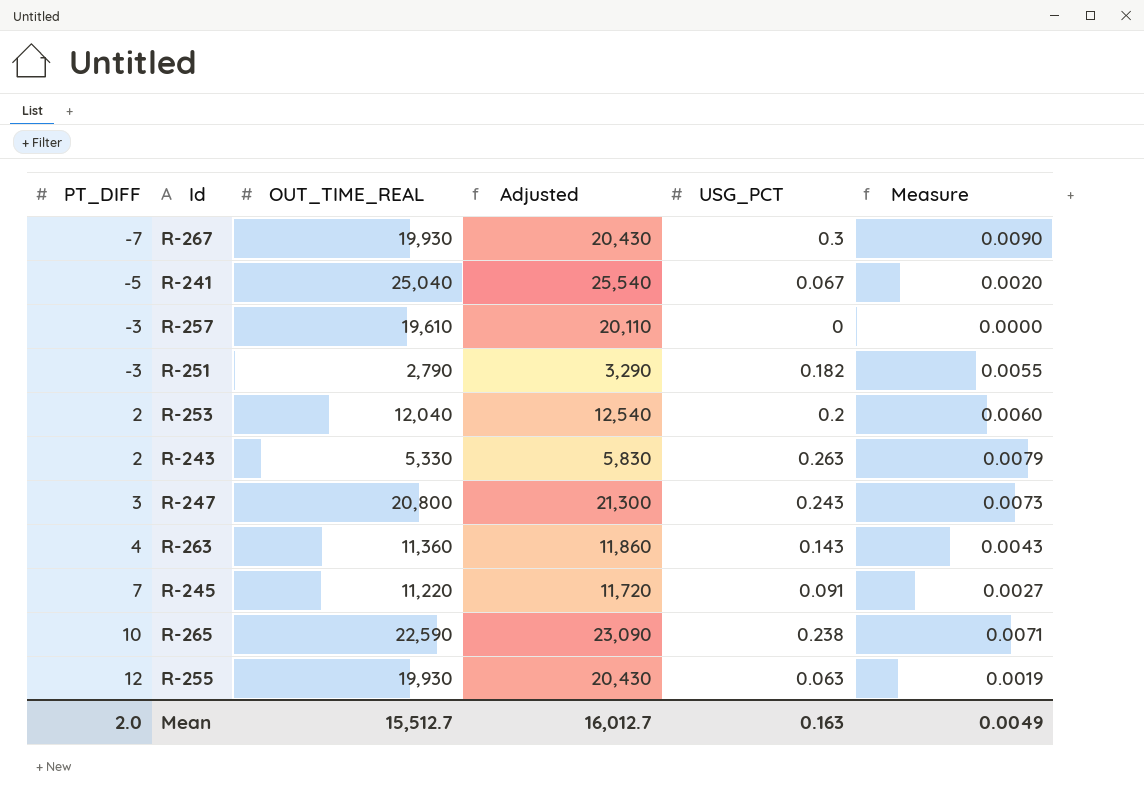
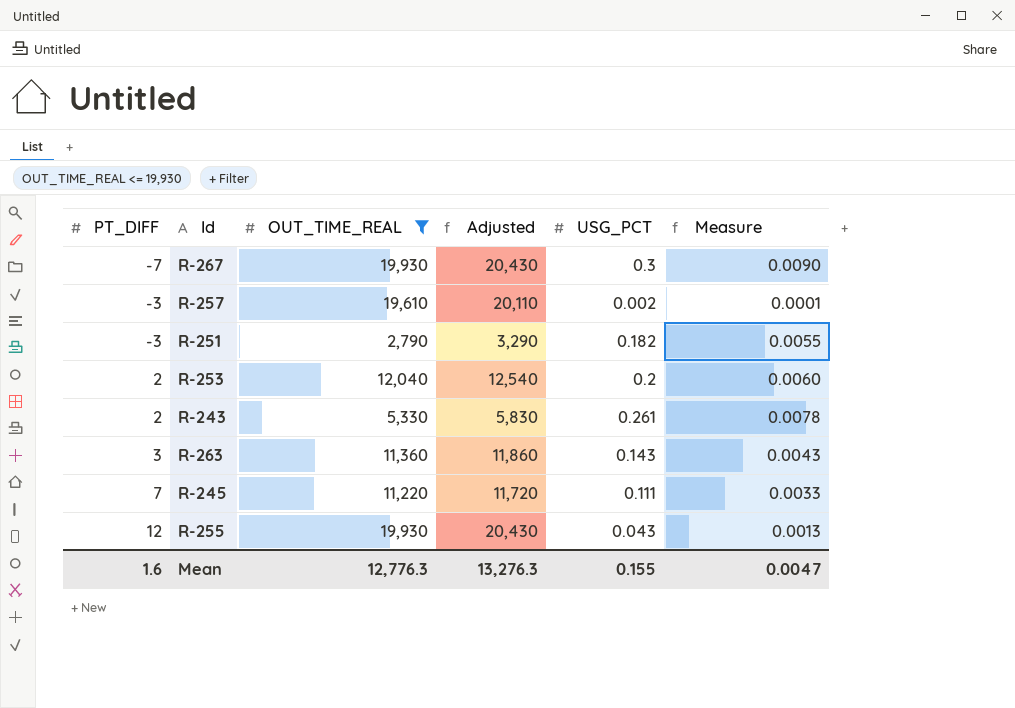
filter: none -> OUT_TIME_REAL <= 19,930
R-257 | USG_PCT: 0 -> 0.002
R-257 | Measure: 0.0000 -> 0.0001
R-243 | USG_PCT: 0.263 -> 0.261
R-243 | Measure: 0.0079 -> 0.0078
R-263 | PT_DIFF: 4 -> 3
R-245 | USG_PCT: 0.091 -> 0.111
R-245 | Measure: 0.0027 -> 0.0033
R-255 | USG_PCT: 0.063 -> 0.043
R-255 | Measure: 0.0019 -> 0.0013
Mean | PT_DIFF: 2.0 -> 1.6
Mean | OUT_TIME_REAL: 15,512.7 -> 12,776.3
Mean | Adjusted: 16,012.7 -> 13,276.3
Mean | USG_PCT: 0.163 -> 0.155
Mean | Measure: 0.0049 -> 0.0047

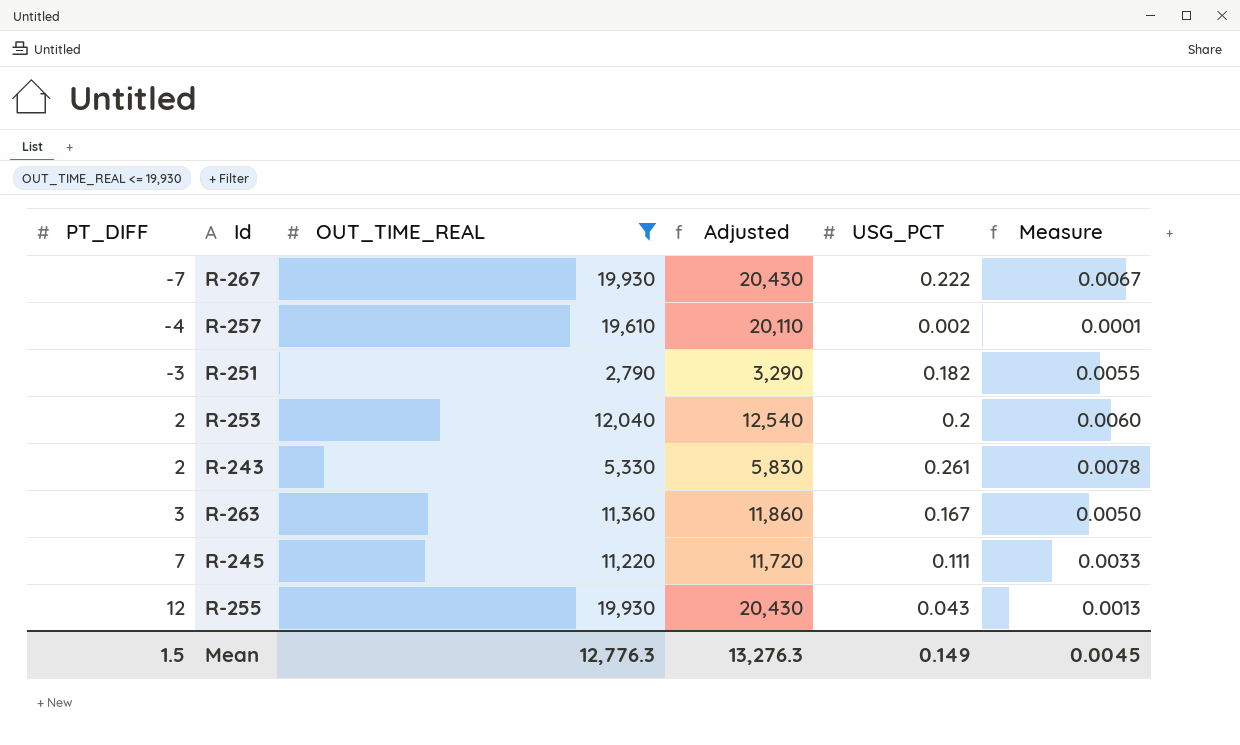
R-267 | USG_PCT: 0.3 -> 0.222
R-267 | Measure: 0.0090 -> 0.0067
R-257 | PT_DIFF: -3 -> -4
R-263 | USG_PCT: 0.143 -> 0.167
R-263 | Measure: 0.0043 -> 0.0050
Mean | PT_DIFF: 1.6 -> 1.5
Mean | USG_PCT: 0.155 -> 0.149
Mean | Measure: 0.0047 -> 0.0045

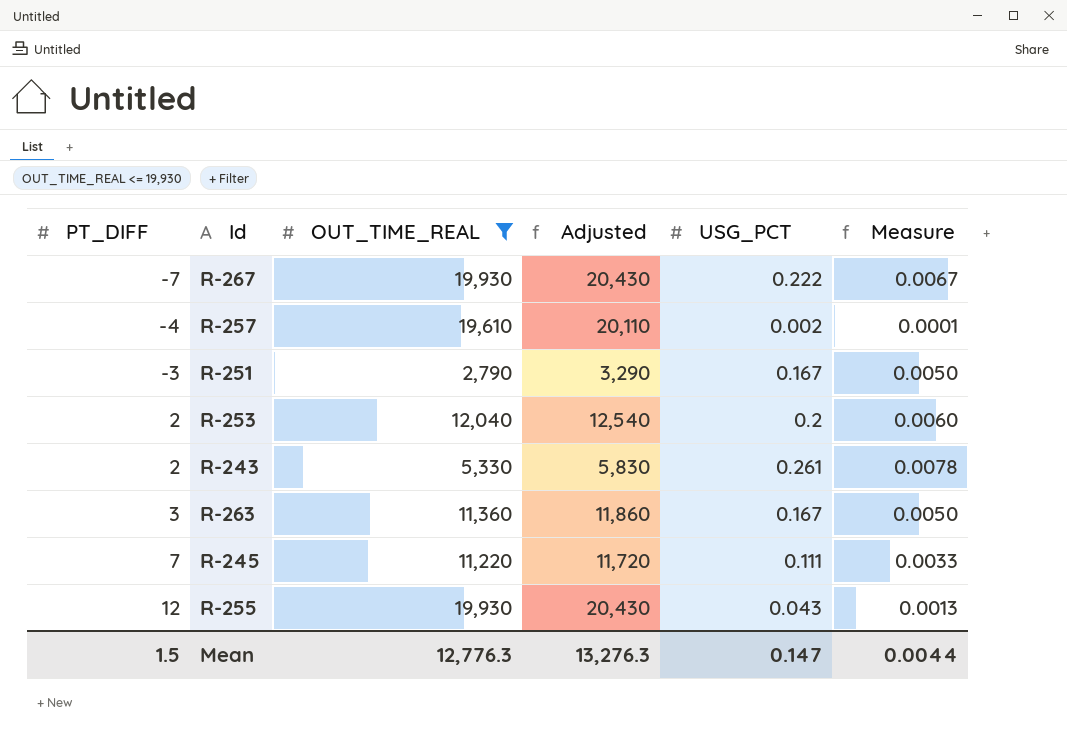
R-251 | USG_PCT: 0.182 -> 0.167
R-251 | Measure: 0.0055 -> 0.0050
Mean | USG_PCT: 0.149 -> 0.147
Mean | Measure: 0.0045 -> 0.0044

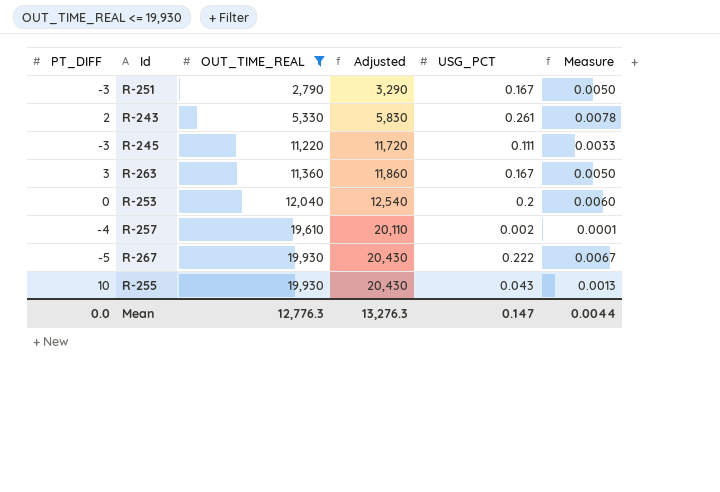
row order: PT_DIFF ascending -> OUT_TIME_REAL ascending
R-245 | PT_DIFF: 7 -> -3
R-253 | PT_DIFF: 2 -> 0
R-267 | PT_DIFF: -7 -> -5
R-255 | PT_DIFF: 12 -> 10
Mean | PT_DIFF: 1.5 -> 0.0

